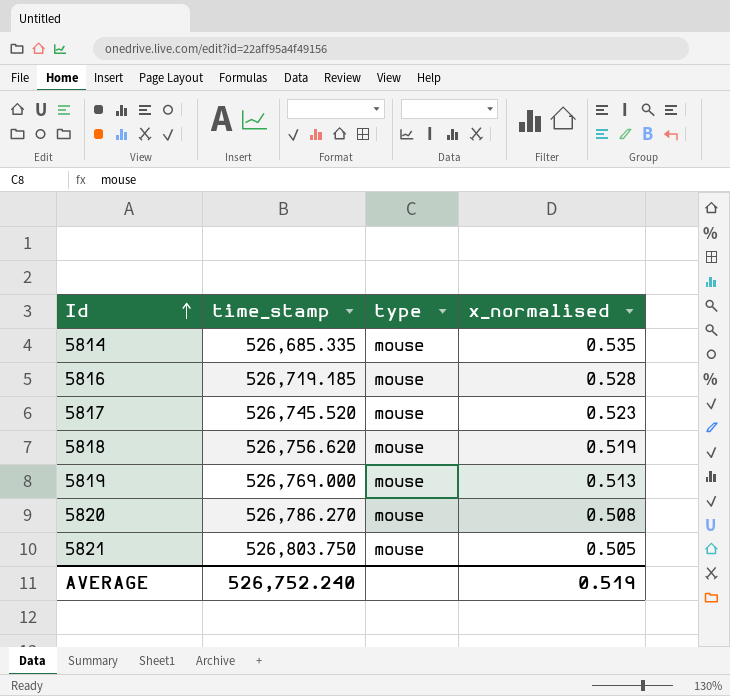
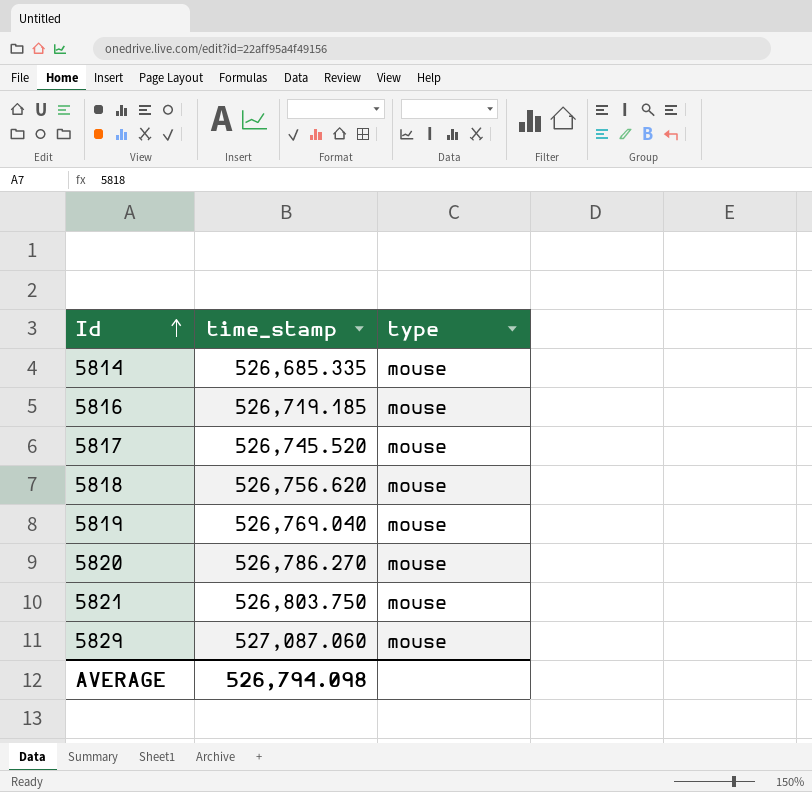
column x_normalised | position: 4 -> none
5819 | time_stamp: 526,769.000 -> 526,769.040
row 5829: none -> 527,087.060 | mouse
AVERAGE | time_stamp: 526,752.240 -> 526,794.098

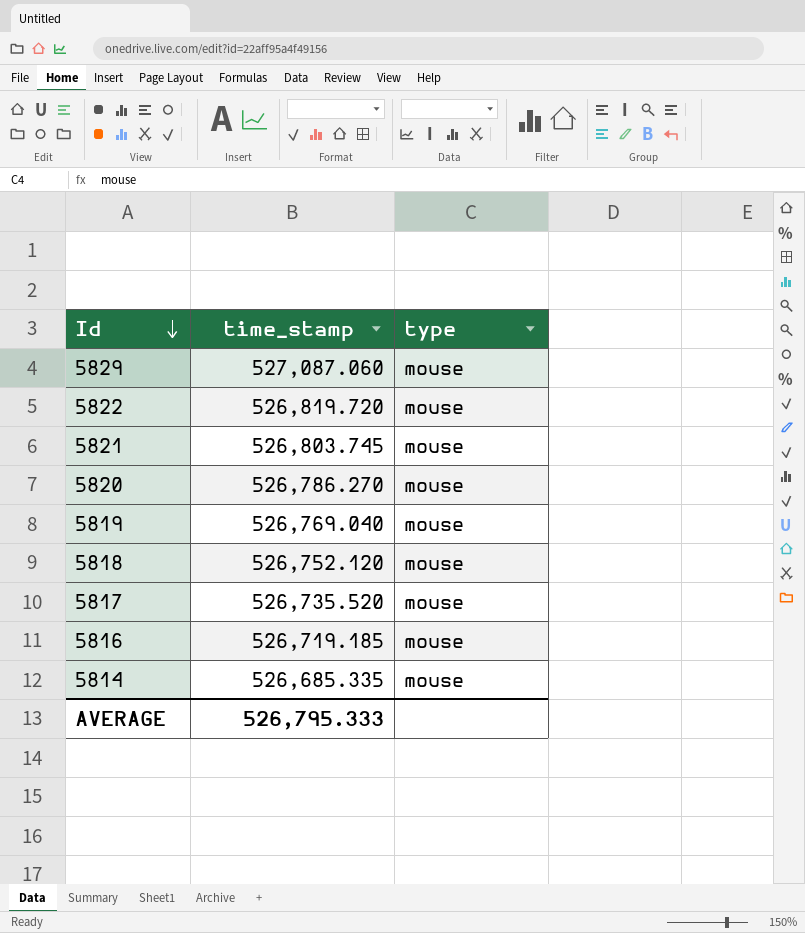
row order: Id ascending -> Id descending
row 5822: none -> 526,819.720 | mouse
5821 | time_stamp: 526,803.750 -> 526,803.745
5818 | time_stamp: 526,756.620 -> 526,752.120
5817 | time_stamp: 526,745.520 -> 526,735.520
AVERAGE | time_stamp: 526,794.098 -> 526,795.333

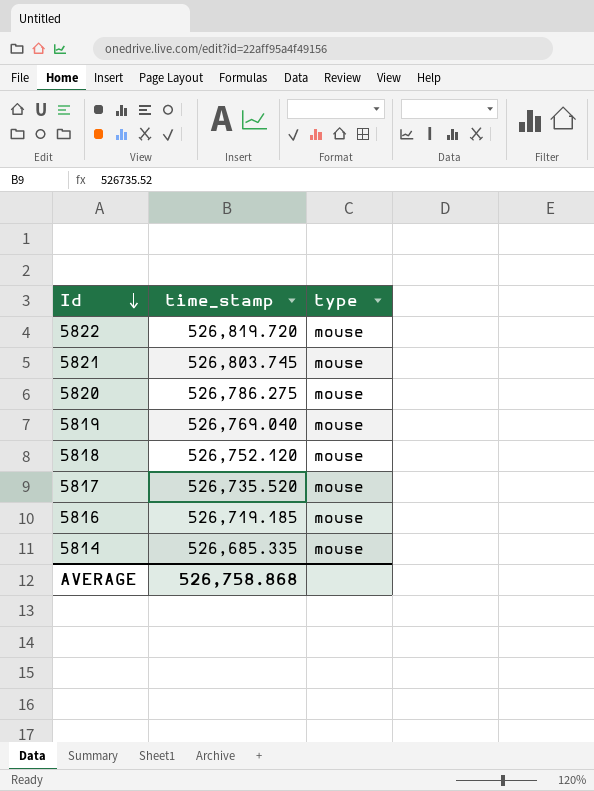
row 5829: 527,087.060 | mouse -> none
5820 | time_stamp: 526,786.270 -> 526,786.275
AVERAGE | time_stamp: 526,795.333 -> 526,758.868

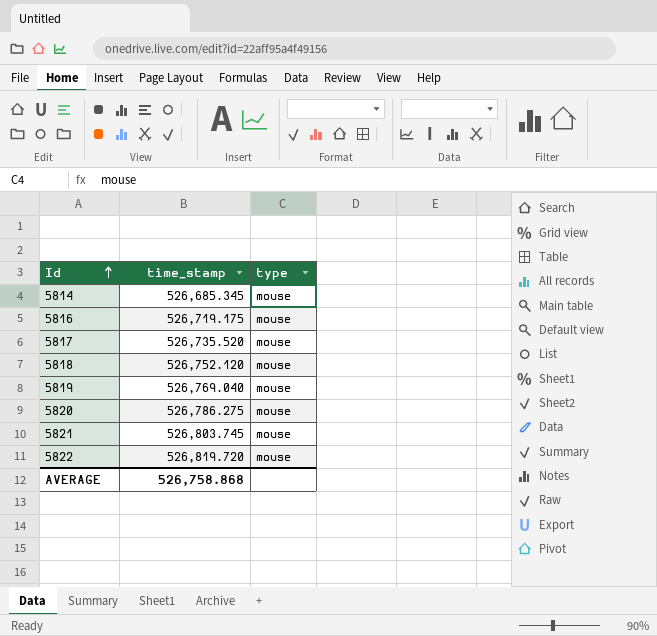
row order: Id descending -> Id ascending
5814 | time_stamp: 526,685.335 -> 526,685.345
5816 | time_stamp: 526,719.185 -> 526,719.175

